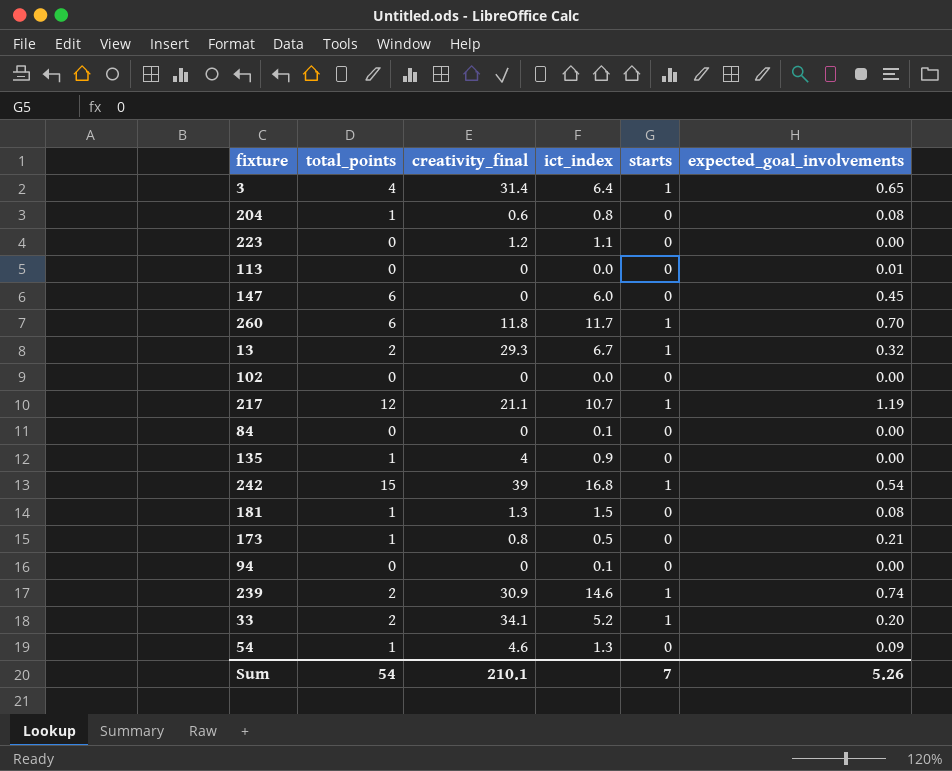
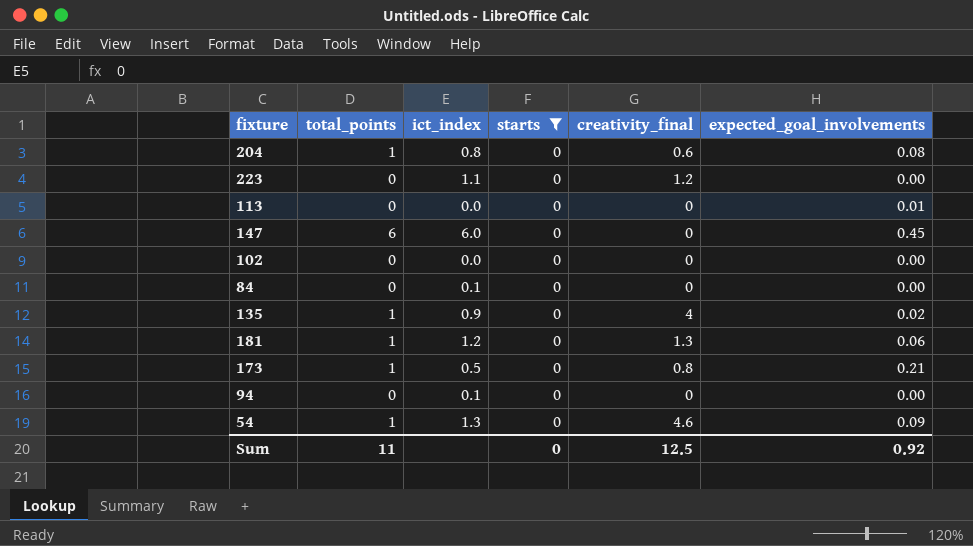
filter: none -> starts = 0
column creativity_final | position: 3 -> 5
135 | expected_goal_involvements: 0.00 -> 0.02
181 | ict_index: 1.5 -> 1.2
181 | expected_goal_involvements: 0.08 -> 0.06
Sum | total_points: 54 -> 11
Sum | starts: 7 -> 0
Sum | creativity_final: 210.1 -> 12.5
Sum | expected_goal_involvements: 5.26 -> 0.92

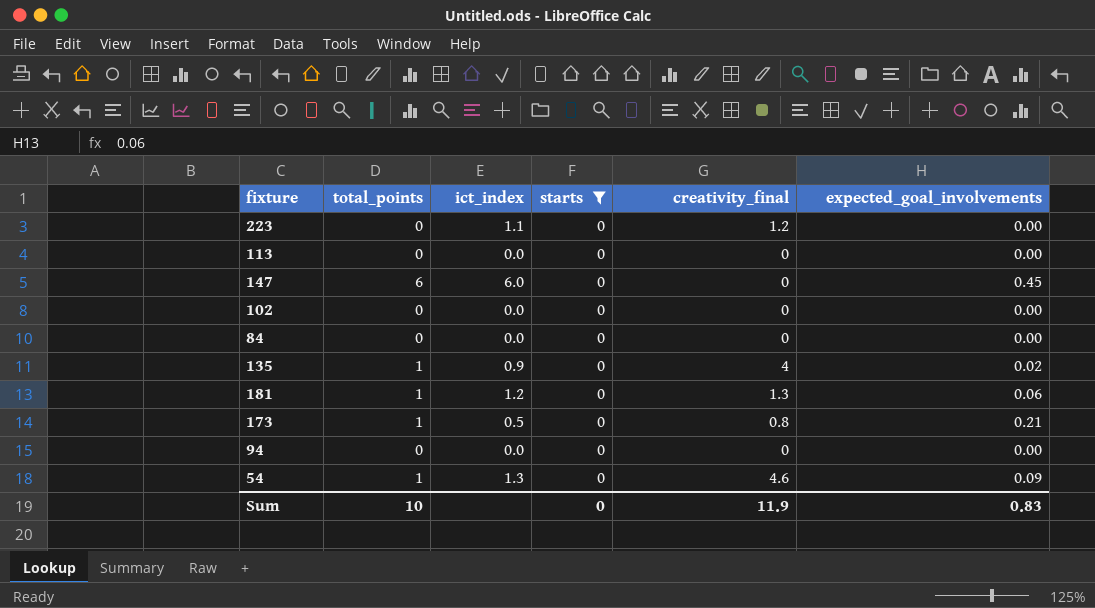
row 204: 1 | 0.8 | 0 | 0.6 | 0.08 -> none
113 | expected_goal_involvements: 0.01 -> 0.00
84 | ict_index: 0.1 -> 0.0
94 | ict_index: 0.1 -> 0.0
Sum | total_points: 11 -> 10
Sum | creativity_final: 12.5 -> 11.9
Sum | expected_goal_involvements: 0.92 -> 0.83

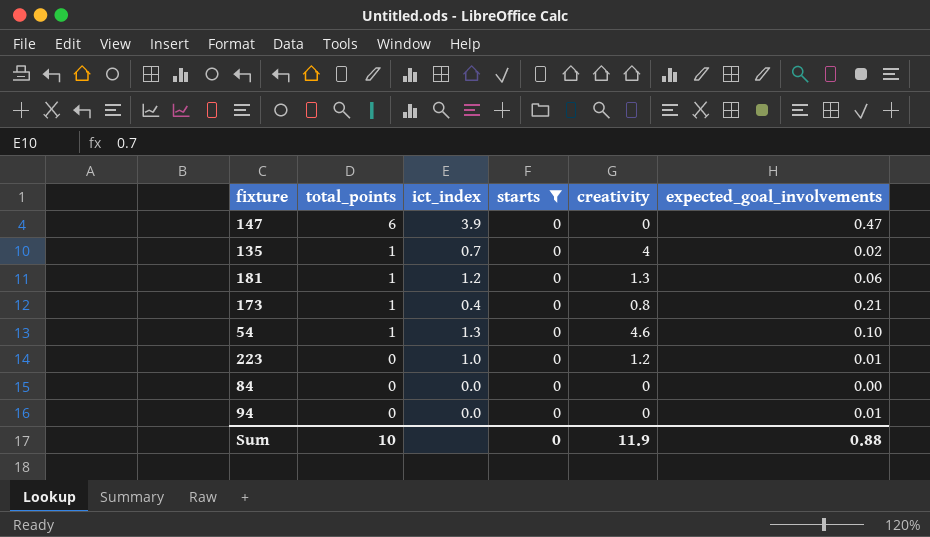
row order: none -> total_points descending
column name: creativity_final -> creativity
row 113: 0 | 0.0 | 0 | 0 | 0.00 -> none
row 102: 0 | 0.0 | 0 | 0 | 0.00 -> none
147 | ict_index: 6.0 -> 3.9
147 | expected_goal_involvements: 0.45 -> 0.47
135 | ict_index: 0.9 -> 0.7
173 | ict_index: 0.5 -> 0.4
54 | expected_goal_involvements: 0.09 -> 0.10
223 | ict_index: 1.1 -> 1.0
223 | expected_goal_involvements: 0.00 -> 0.01
94 | expected_goal_involvements: 0.00 -> 0.01
Sum | expected_goal_involvements: 0.83 -> 0.88

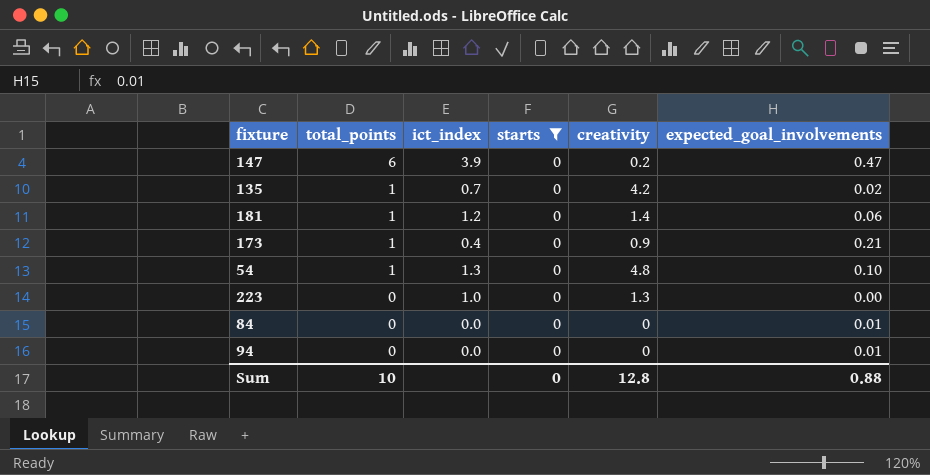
147 | creativity: 0 -> 0.2
135 | creativity: 4 -> 4.2
181 | creativity: 1.3 -> 1.4
173 | creativity: 0.8 -> 0.9
54 | creativity: 4.6 -> 4.8
223 | creativity: 1.2 -> 1.3
223 | expected_goal_involvements: 0.01 -> 0.00
84 | expected_goal_involvements: 0.00 -> 0.01
Sum | creativity: 11.9 -> 12.8

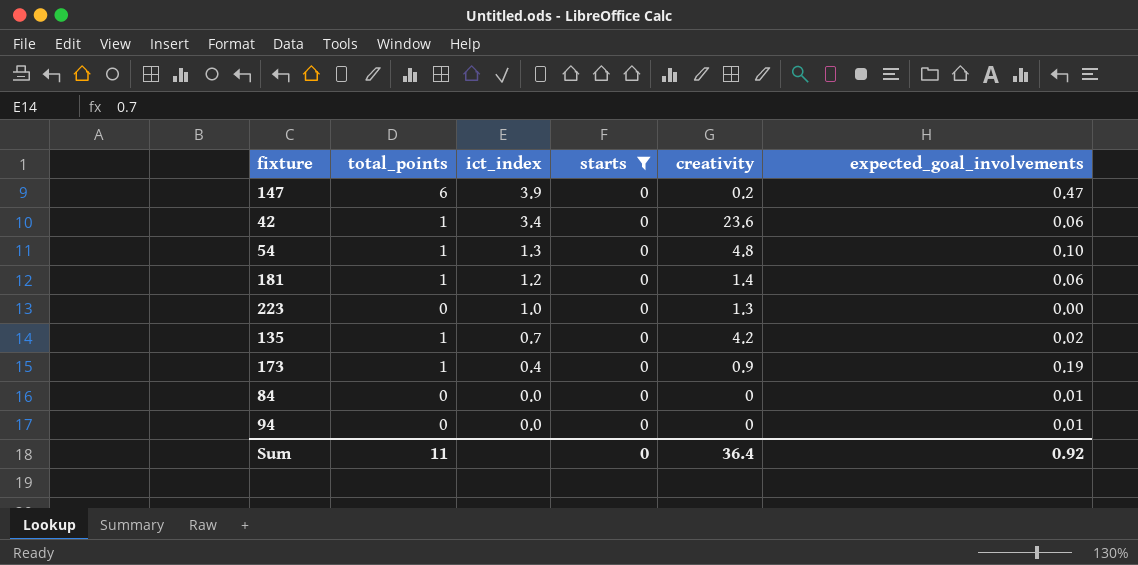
row order: total_points descending -> ict_index descending
row 42: none -> 1 | 3.4 | 0 | 23.6 | 0.06
173 | expected_goal_involvements: 0.21 -> 0.19
Sum | total_points: 10 -> 11
Sum | creativity: 12.8 -> 36.4
Sum | expected_goal_involvements: 0.88 -> 0.92

